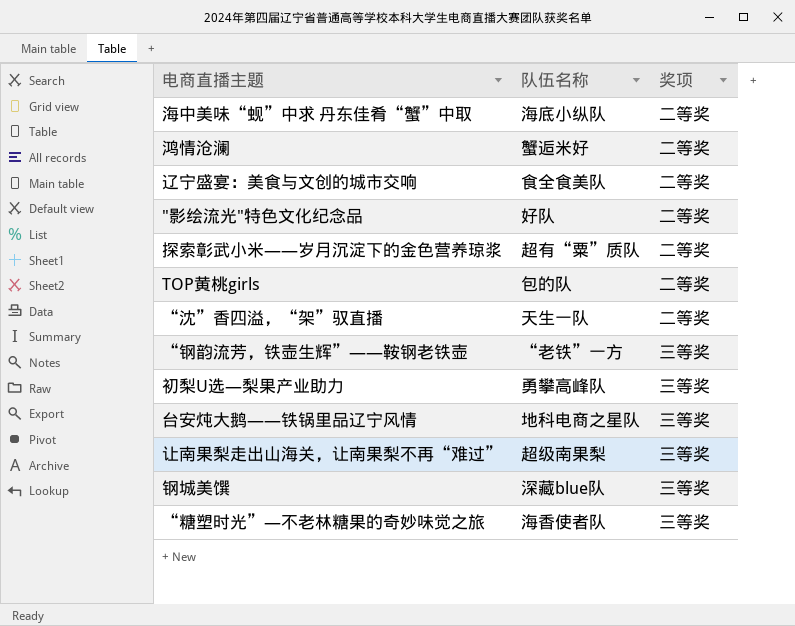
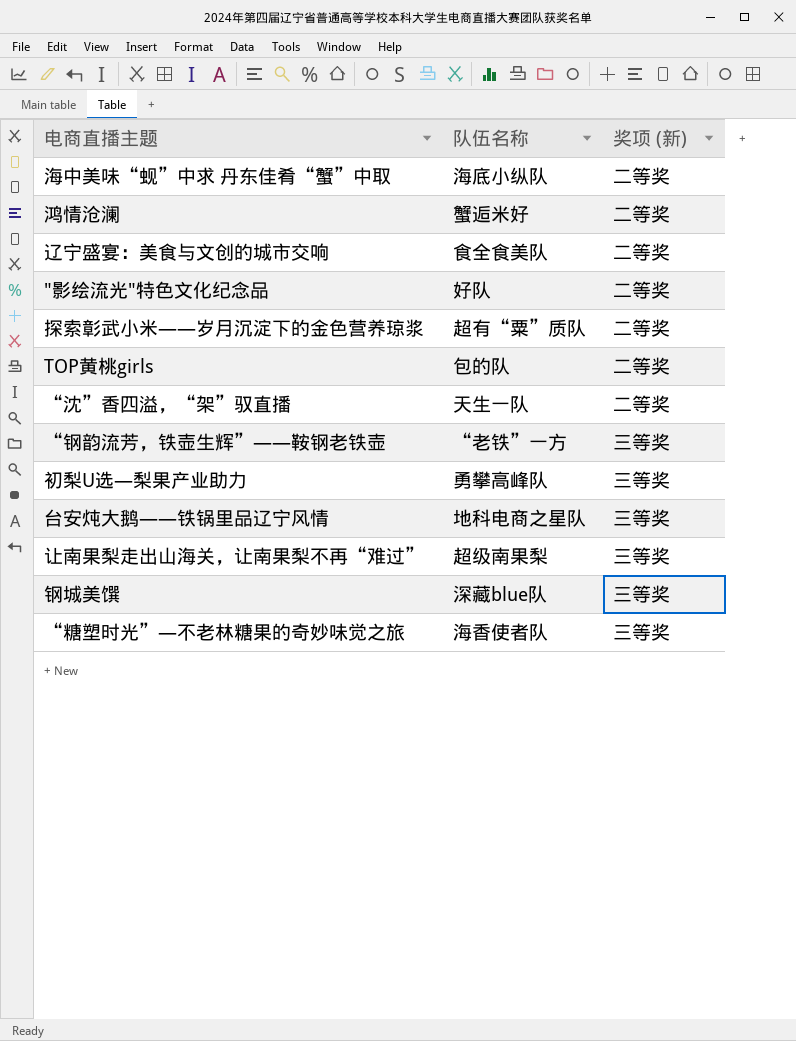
column name: 奖项 -> 奖项 (新)

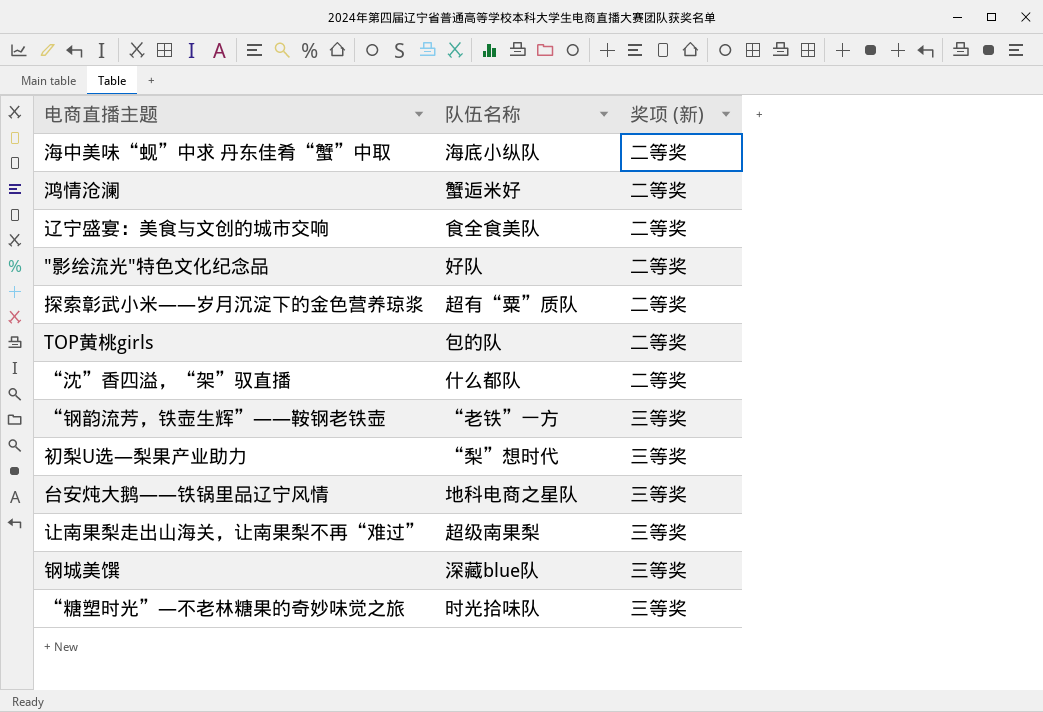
“沈”香四溢，“架”驭直播 | 队伍名称: 天生一队 -> 什么都队
初梨U选—梨果产业助力 | 队伍名称: 勇攀高峰队 -> “梨”想时代
“糖塑时光”—不老林糖果的奇妙味觉之旅 | 队伍名称: 海香使者队 -> 时光拾味队

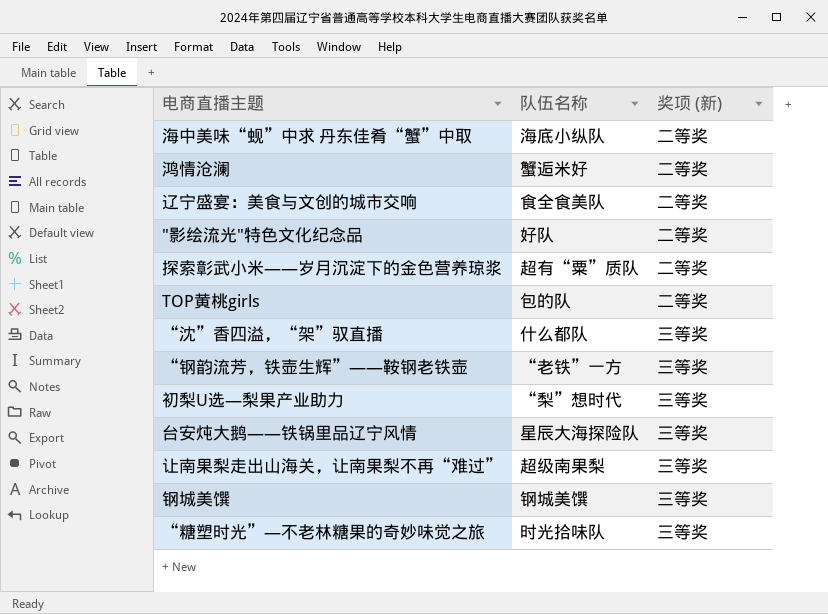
“沈”香四溢，“架”驭直播 | 奖项 (新): 二等奖 -> 三等奖
台安炖大鹅——铁锅里品辽宁风情 | 队伍名称: 地科电商之星队 -> 星辰大海探险队
钢城美馔 | 队伍名称: 深藏blue队 -> 钢城美馔

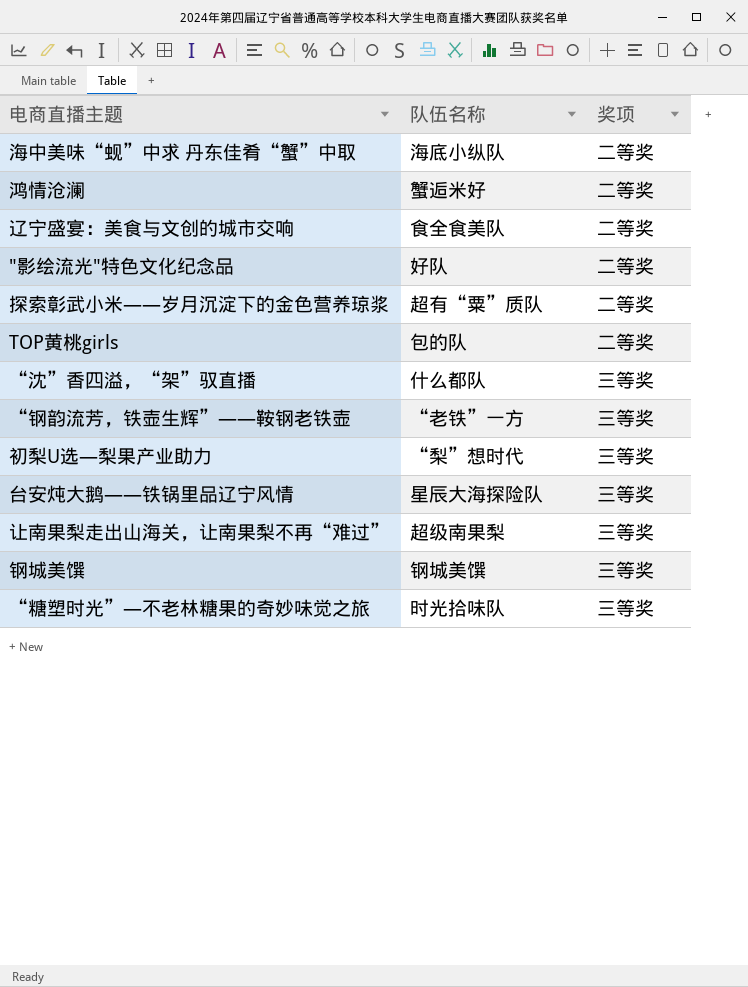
column name: 奖项 (新) -> 奖项

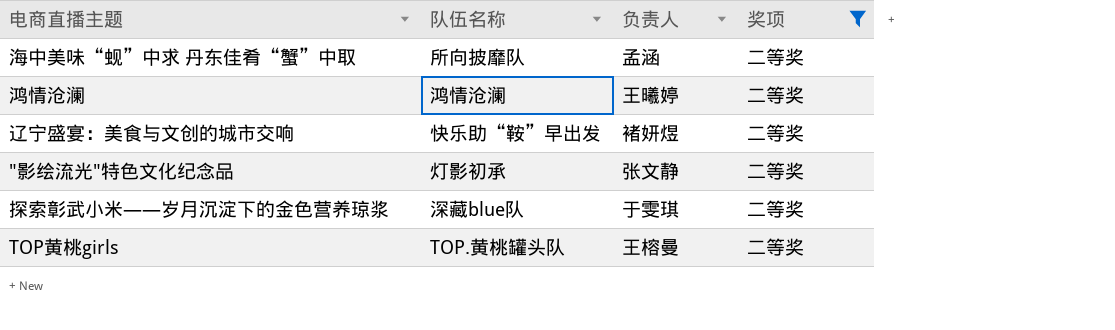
filter: none -> 奖项 = 二等奖
column 负责人 | position: none -> 3
海中美味“蚬”中求 丹东佳肴“蟹”中取 | 队伍名称: 海底小纵队 -> 所向披靡队
鸿情沧澜 | 队伍名称: 蟹逅米好 -> 鸿情沧澜
辽宁盛宴：美食与文创的城市交响 | 队伍名称: 食全食美队 -> 快乐助“鞍”早出发
"影绘流光"特色文化纪念品 | 队伍名称: 好队 -> 灯影初承
探索彰武小米——岁月沉淀下的金色营养琼浆 | 队伍名称: 超有“粟”质队 -> 深藏blue队
TOP黄桃girls | 队伍名称: 包的队 -> TOP.黄桃罐头队

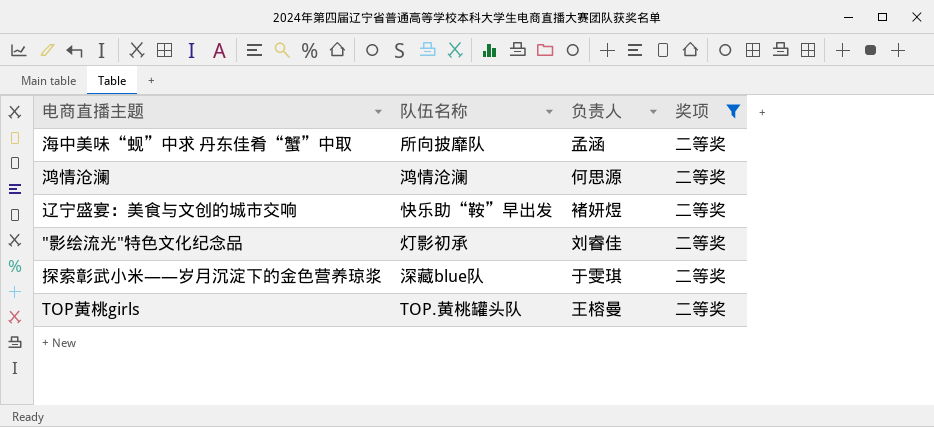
鸿情沧澜 | 负责人: 王曦婷 -> 何思源
"影绘流光"特色文化纪念品 | 负责人: 张文静 -> 刘睿佳

